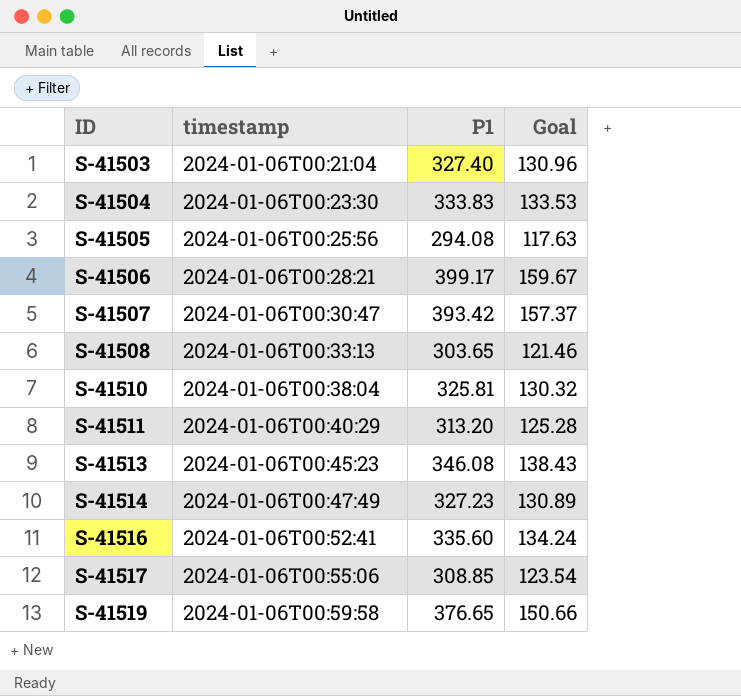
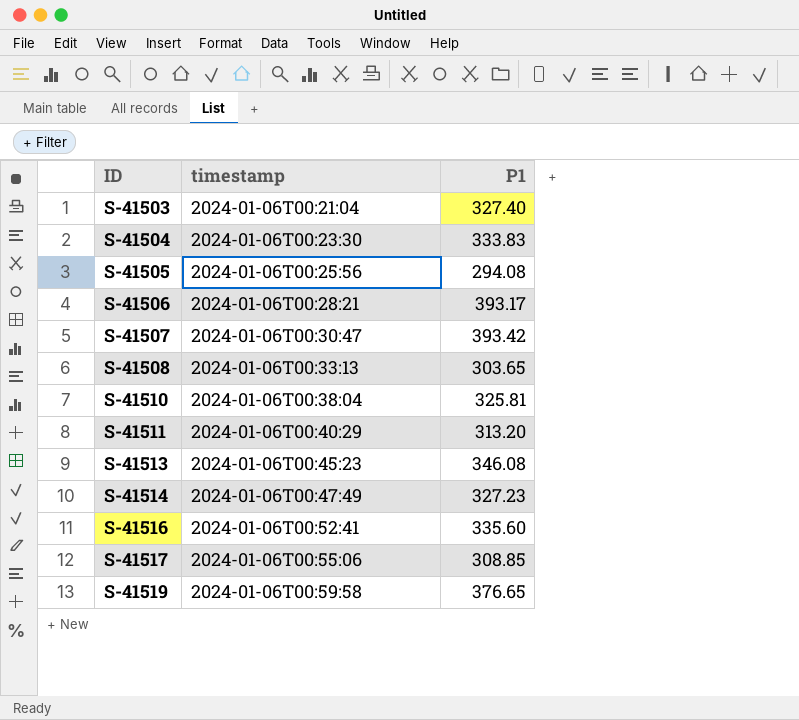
column Goal | formula: [P1] * 0.4 -> none
S-41506 | P1: 399.17 -> 393.17

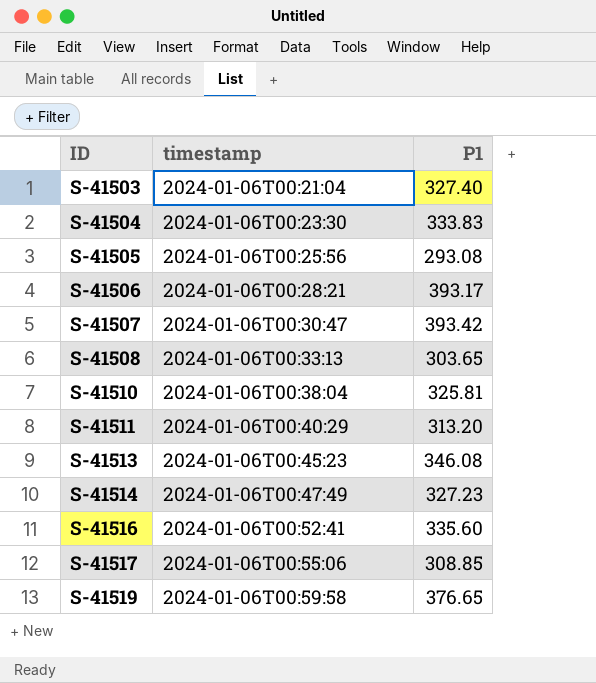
S-41505 | P1: 294.08 -> 293.08

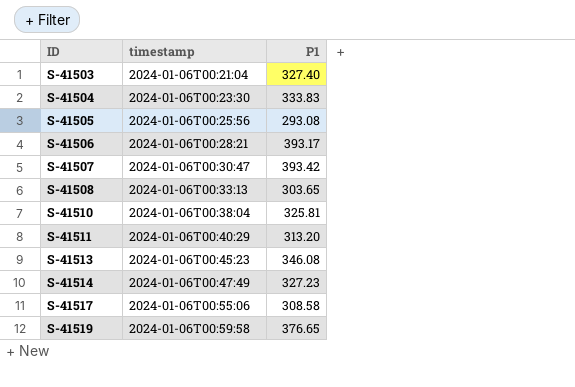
row S-41516: 2024-01-06T00:52:41 | 335.60 -> none
S-41517 | P1: 308.85 -> 308.58

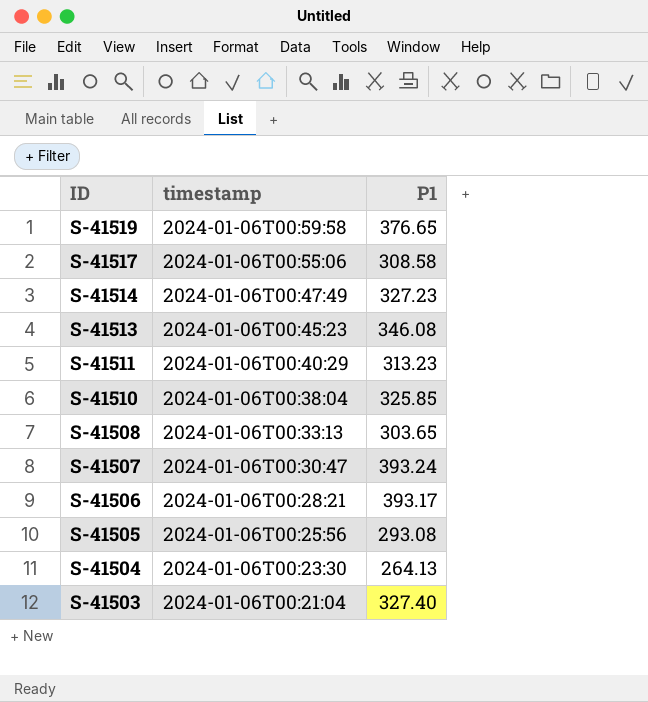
row order: ID ascending -> ID descending
S-41511 | P1: 313.20 -> 313.23
S-41510 | P1: 325.81 -> 325.85
S-41507 | P1: 393.42 -> 393.24
S-41504 | P1: 333.83 -> 264.13

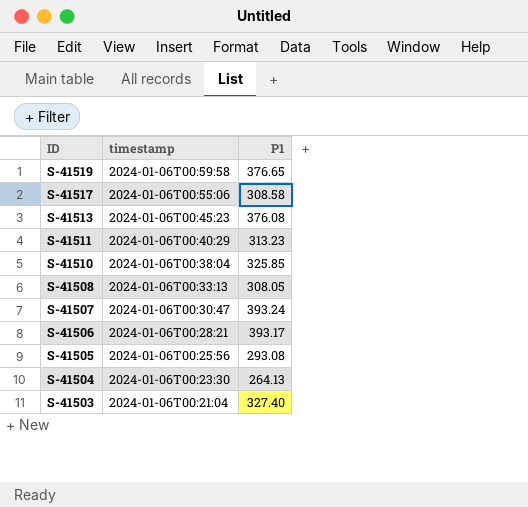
row S-41514: 2024-01-06T00:47:49 | 327.23 -> none
S-41513 | P1: 346.08 -> 376.08
S-41508 | P1: 303.65 -> 308.05

